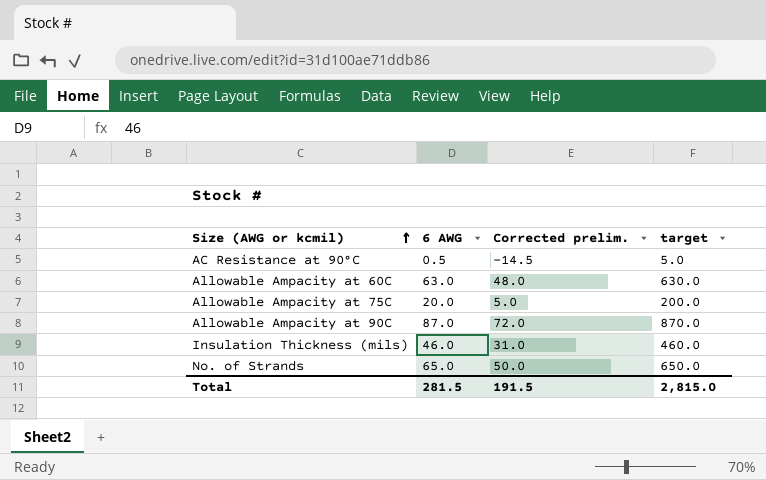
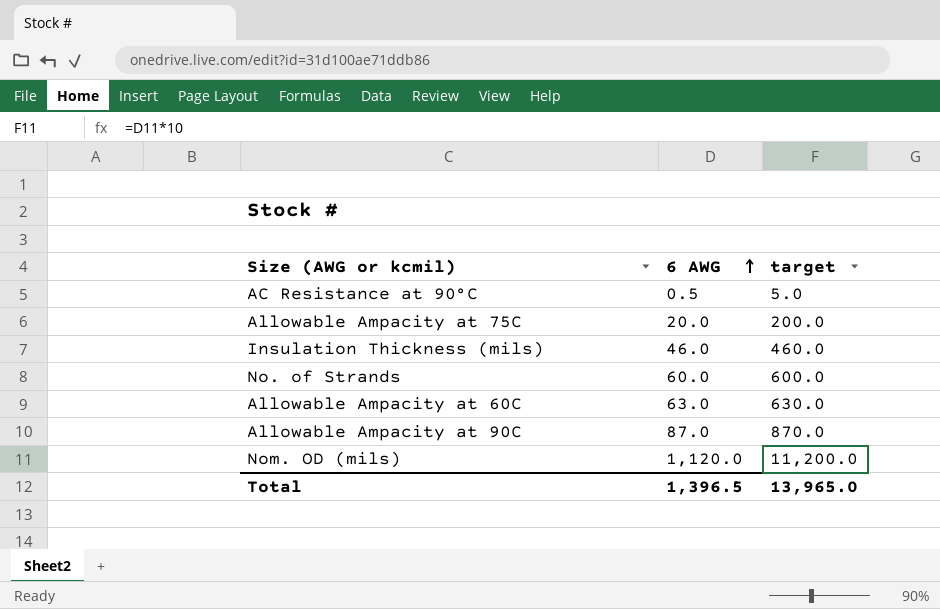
row order: Size (AWG or kcmil) ascending -> 6 AWG ascending
column Corrected prelim. | formula: [6 AWG] - 15 -> none
No. of Strands | 6 AWG: 65.0 -> 60.0
No. of Strands | target: 650.0 -> 600.0
row Nom. OD (mils): none -> 1,120.0 | 11,200.0
Total | 6 AWG: 281.5 -> 1,396.5
Total | target: 2,815.0 -> 13,965.0

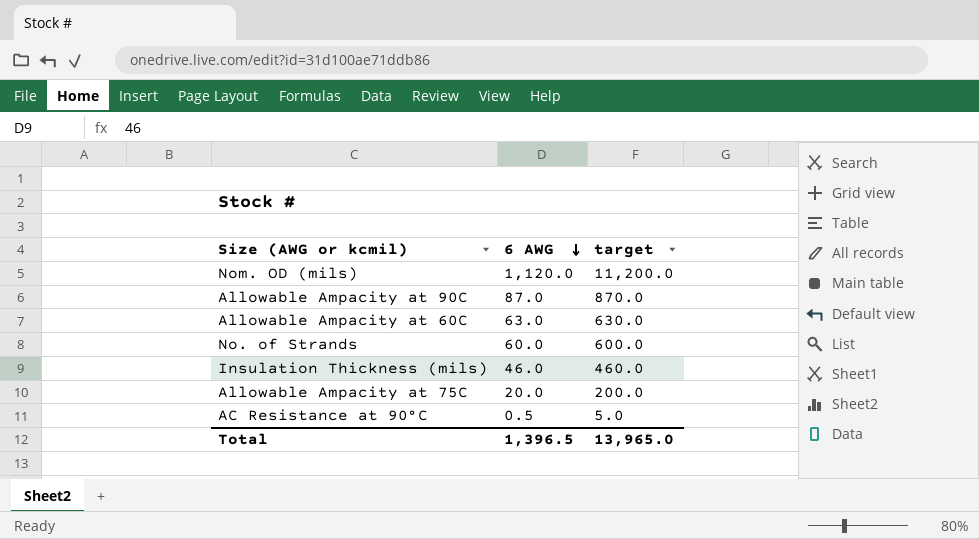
row order: 6 AWG ascending -> 6 AWG descending

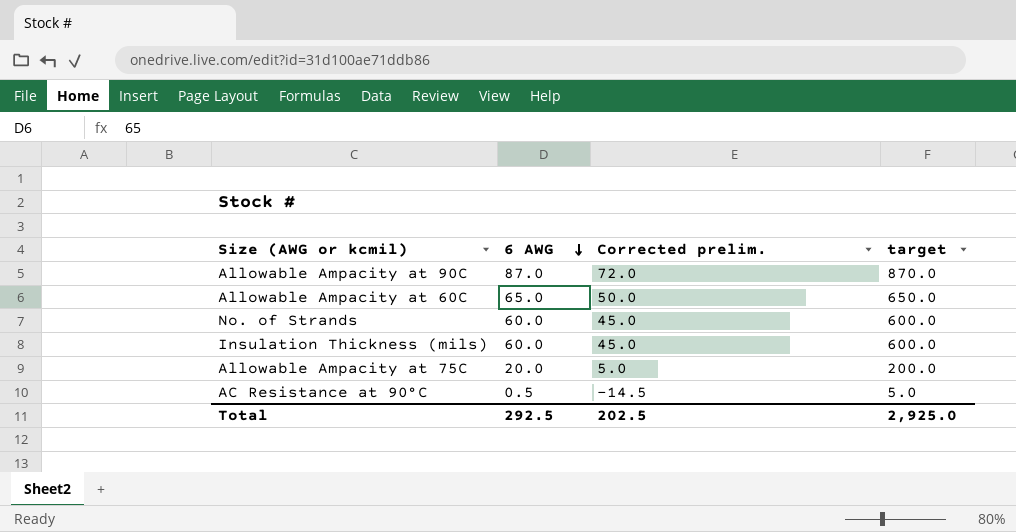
column Corrected prelim. | formula: none -> [6 AWG] - 15
row Nom. OD (mils): 1,120.0 | 11,200.0 -> none
Allowable Ampacity at 60C | 6 AWG: 63.0 -> 65.0
Allowable Ampacity at 60C | target: 630.0 -> 650.0
Insulation Thickness (mils) | 6 AWG: 46.0 -> 60.0
Insulation Thickness (mils) | target: 460.0 -> 600.0
Total | 6 AWG: 1,396.5 -> 292.5
Total | target: 13,965.0 -> 2,925.0

